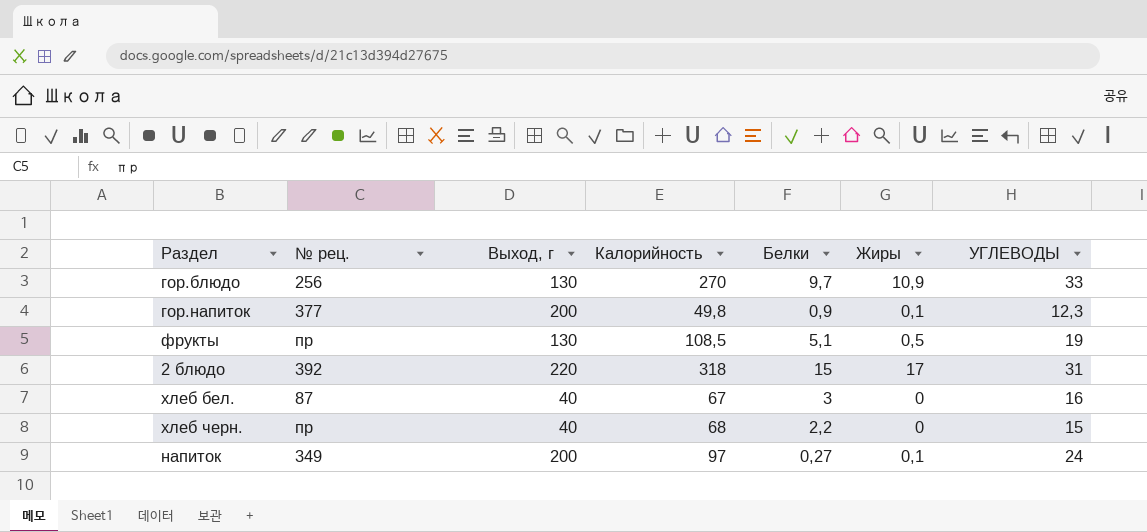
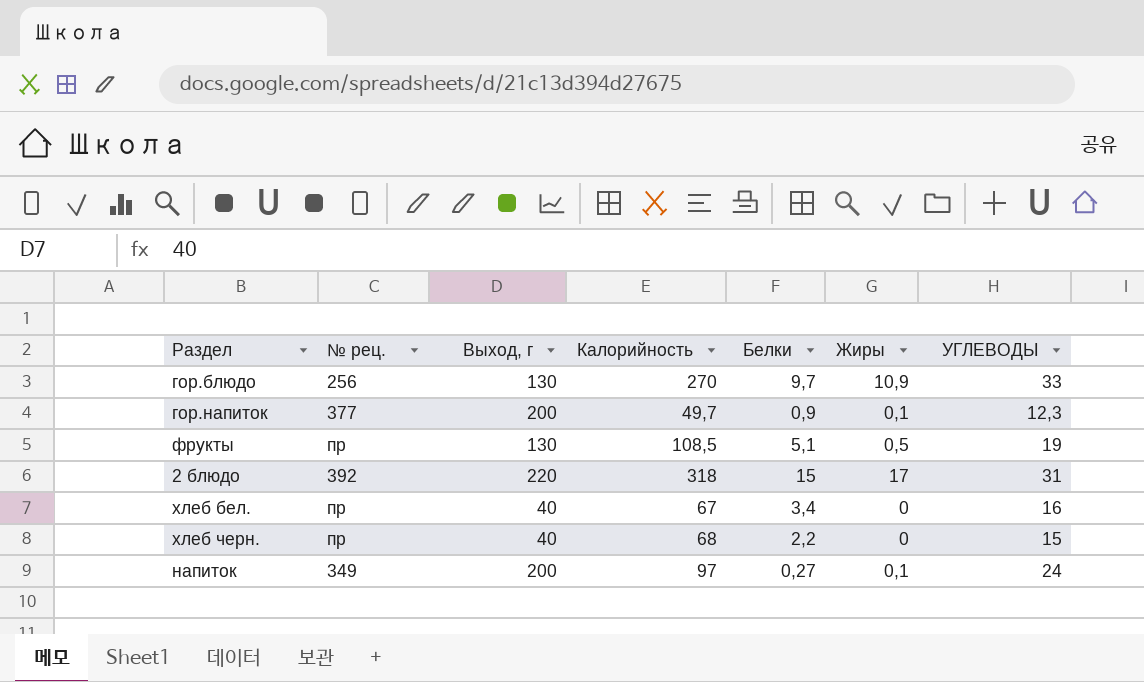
гор.напиток | Калорийность: 49,8 -> 49,7
хлеб бел. | № рец.: 87 -> пр
хлеб бел. | Белки: 3 -> 3,4

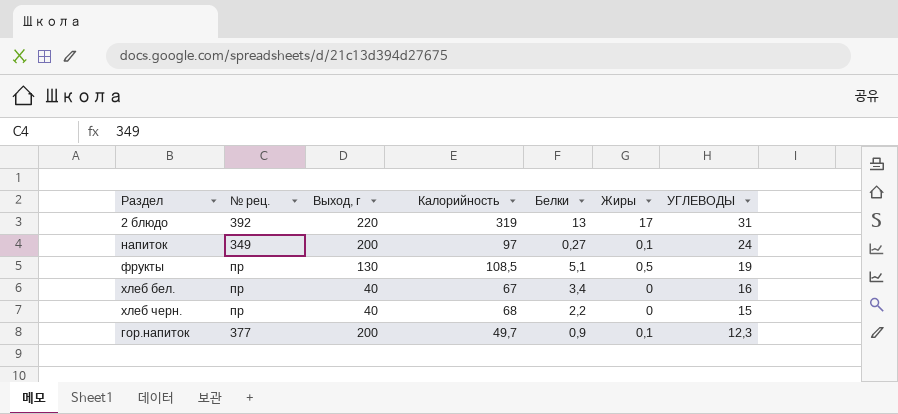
row order: none -> УГЛЕВОДЫ descending
row гор.блюдо: 256 | 130 | 270 | 9,7 | 10,9 | 33 -> none
2 блюдо | Калорийность: 318 -> 319
2 блюдо | Белки: 15 -> 13

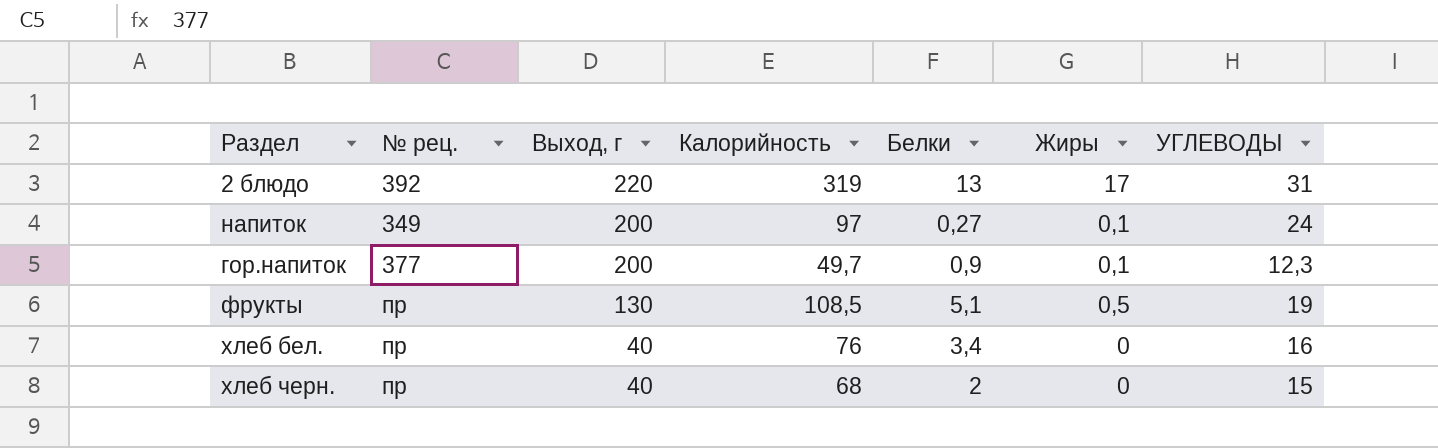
row order: УГЛЕВОДЫ descending -> Выход, г descending
хлеб бел. | Калорийность: 67 -> 76
хлеб черн. | Белки: 2,2 -> 2

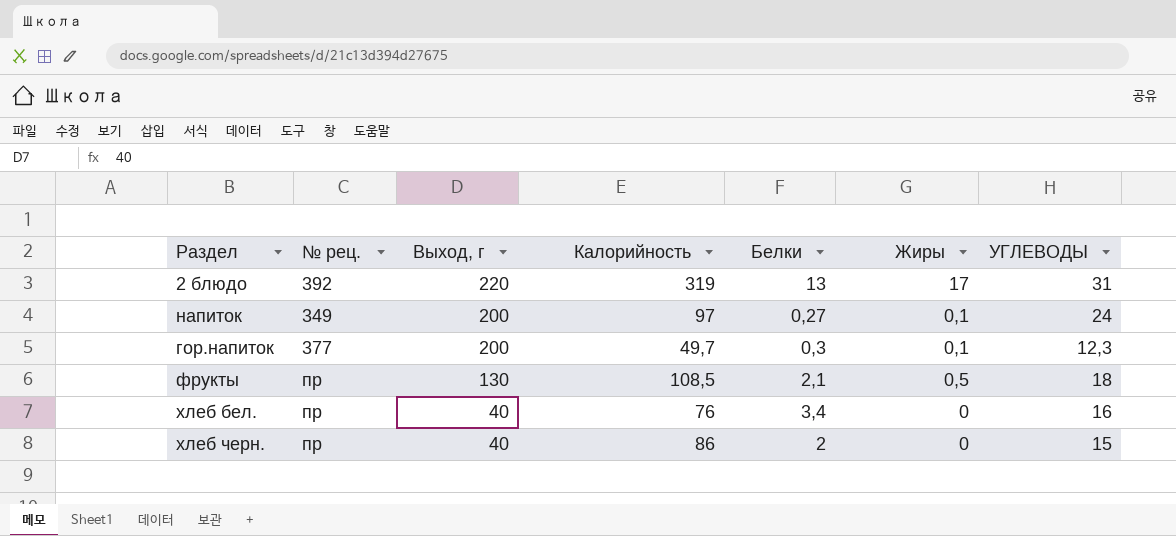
гор.напиток | Белки: 0,9 -> 0,3
фрукты | Белки: 5,1 -> 2,1
фрукты | УГЛЕВОДЫ: 19 -> 18
хлеб черн. | Калорийность: 68 -> 86

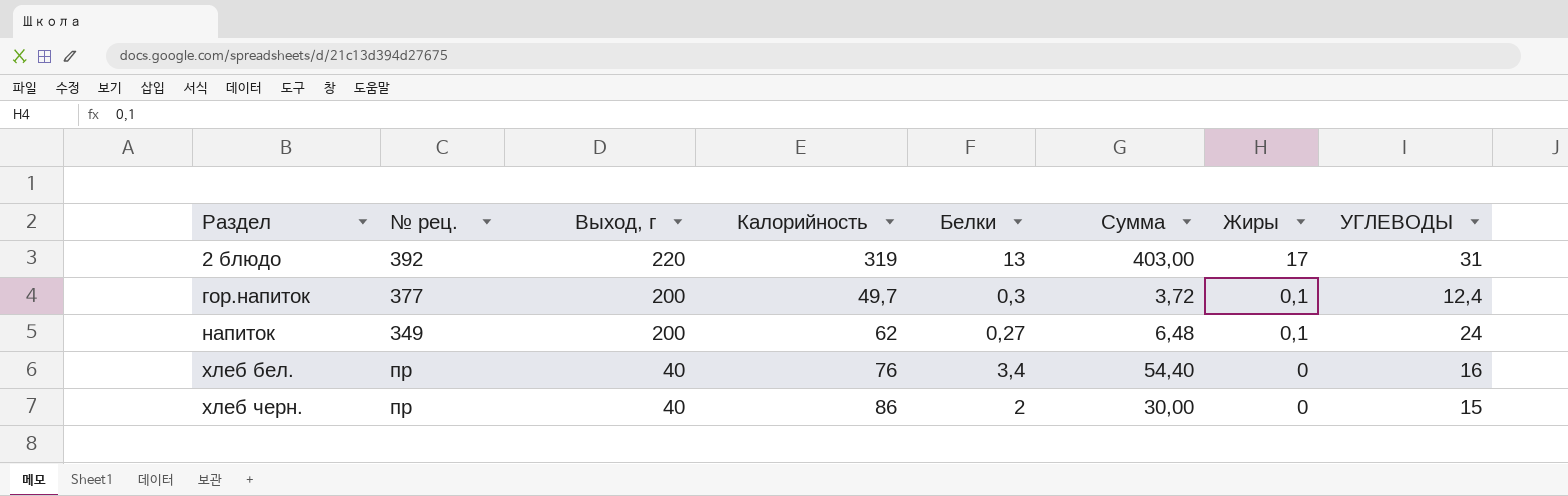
row order: Выход, г descending -> Раздел ascending
column Сумма | formula: none -> [Белки] * [УГЛЕВОДЫ]
row фрукты: пр | 130 | 108,5 | 2,1 | 0,5 | 18 -> none
гор.напиток | УГЛЕВОДЫ: 12,3 -> 12,4
напиток | Калорийность: 97 -> 62

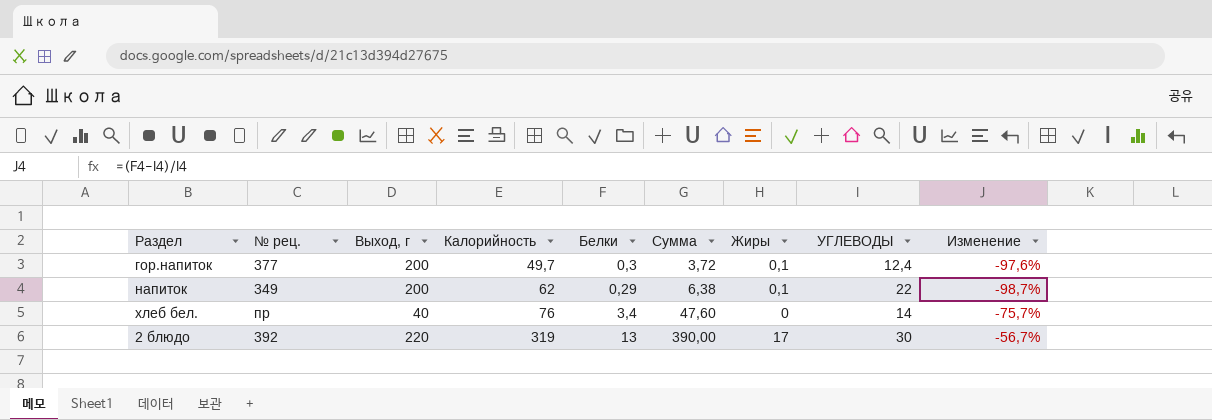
row order: Раздел ascending -> Калорийность ascending
column Изменение | formula: none -> ([Белки] - [УГЛЕВОДЫ]) / [УГЛЕВОДЫ]
row хлеб черн.: пр | 40 | 86 | 2 | 30,00 | 0 | 15 -> none
напиток | Белки: 0,27 -> 0,29
напиток | Сумма: 6,48 -> 6,38
напиток | УГЛЕВОДЫ: 24 -> 22
хлеб бел. | Сумма: 54,40 -> 47,60
хлеб бел. | УГЛЕВОДЫ: 16 -> 14
2 блюдо | Сумма: 403,00 -> 390,00
2 блюдо | УГЛЕВОДЫ: 31 -> 30

